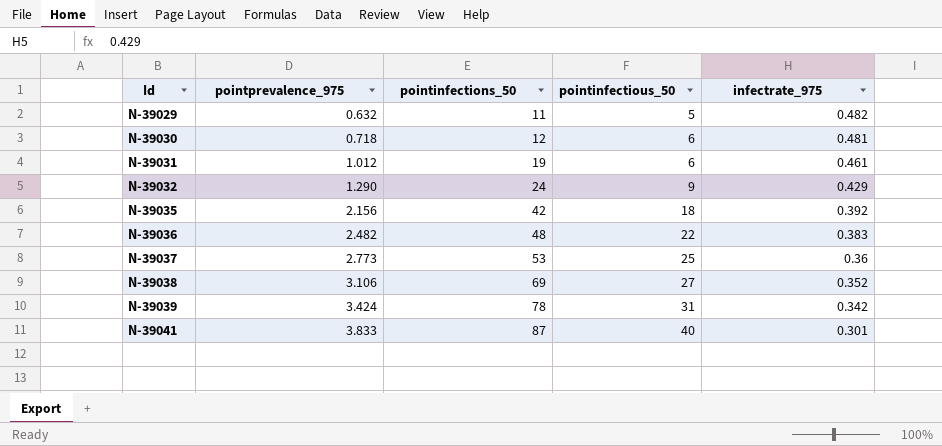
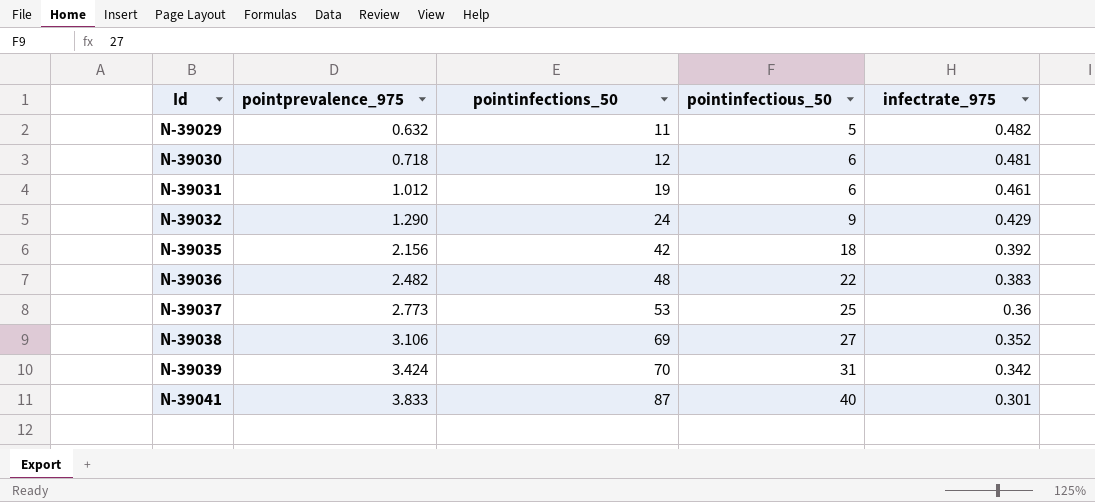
N-39039 | pointinfections_50: 78 -> 70

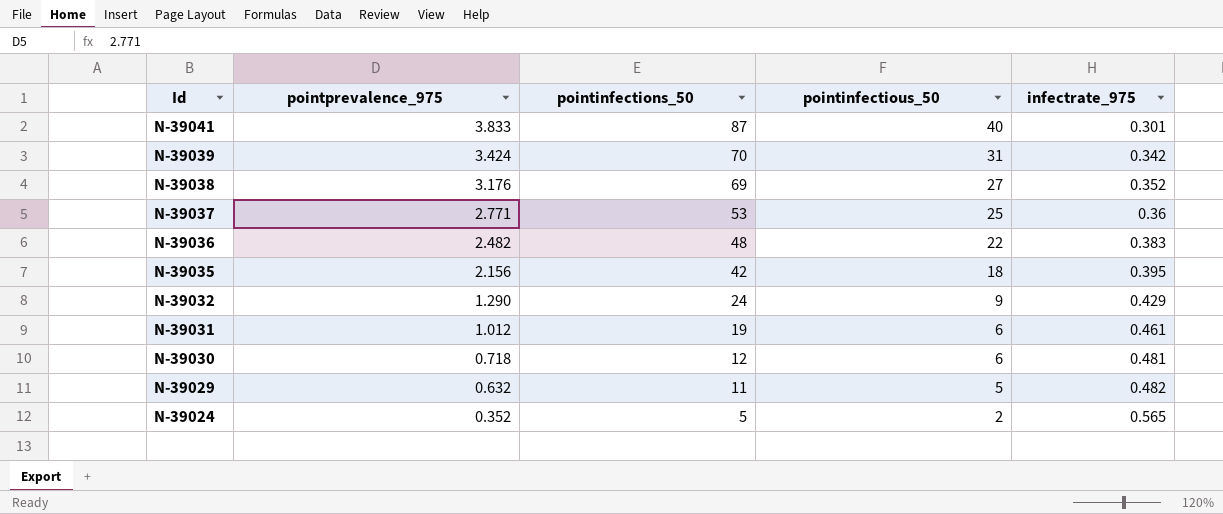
row order: Id ascending -> Id descending
N-39038 | pointprevalence_975: 3.106 -> 3.176
N-39037 | pointprevalence_975: 2.773 -> 2.771
N-39035 | infectrate_975: 0.392 -> 0.395
row N-39024: none -> 0.352 | 5 | 2 | 0.565

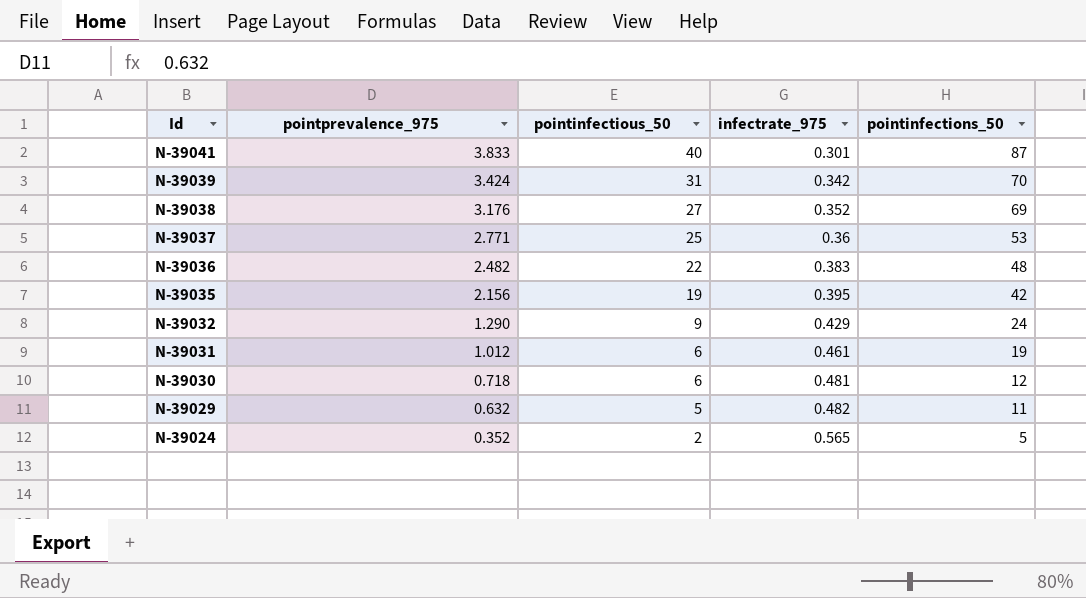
column pointinfections_50 | position: 3 -> 5
N-39035 | pointinfectious_50: 18 -> 19

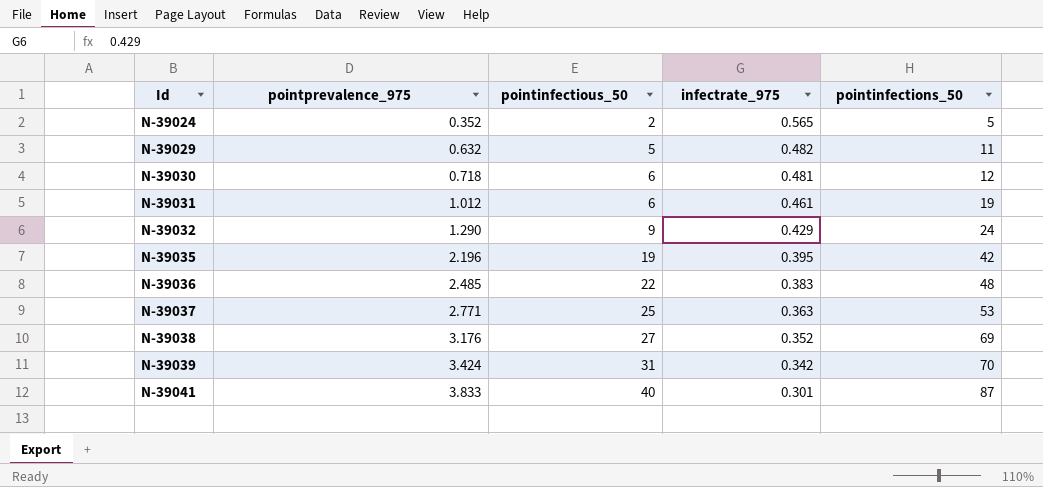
row order: Id descending -> Id ascending
N-39035 | pointprevalence_975: 2.156 -> 2.196
N-39036 | pointprevalence_975: 2.482 -> 2.485
N-39037 | infectrate_975: 0.36 -> 0.363

